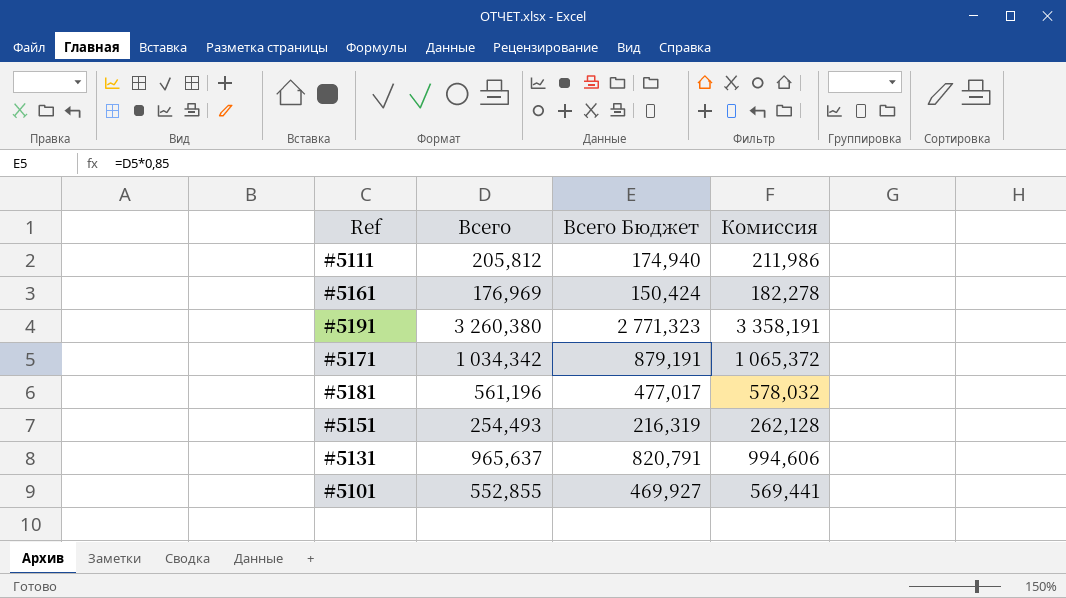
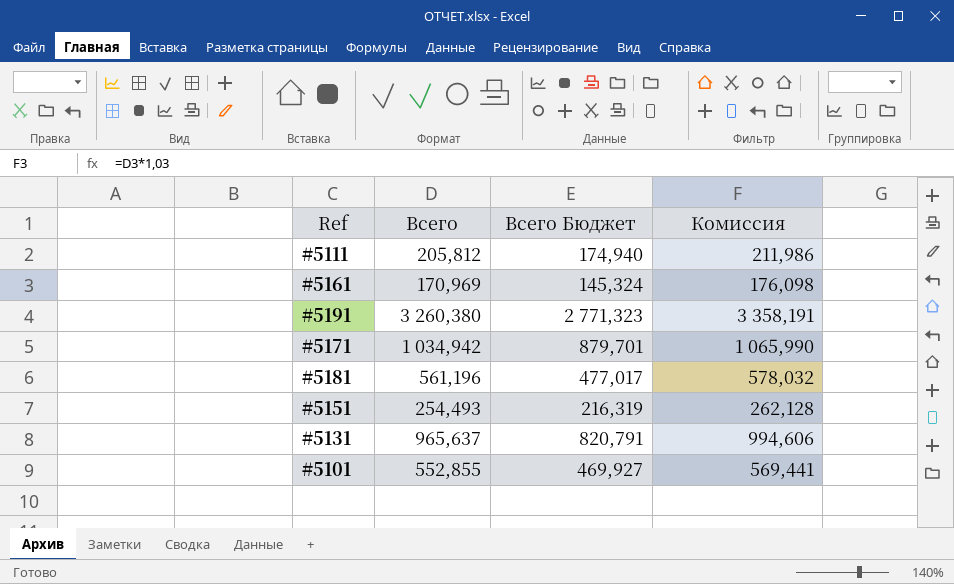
#5161 | Всего: 176,969 -> 170,969
#5161 | Всего Бюджет: 150,424 -> 145,324
#5161 | Комиссия: 182,278 -> 176,098
#5171 | Всего: 1 034,342 -> 1 034,942
#5171 | Всего Бюджет: 879,191 -> 879,701
#5171 | Комиссия: 1 065,372 -> 1 065,990

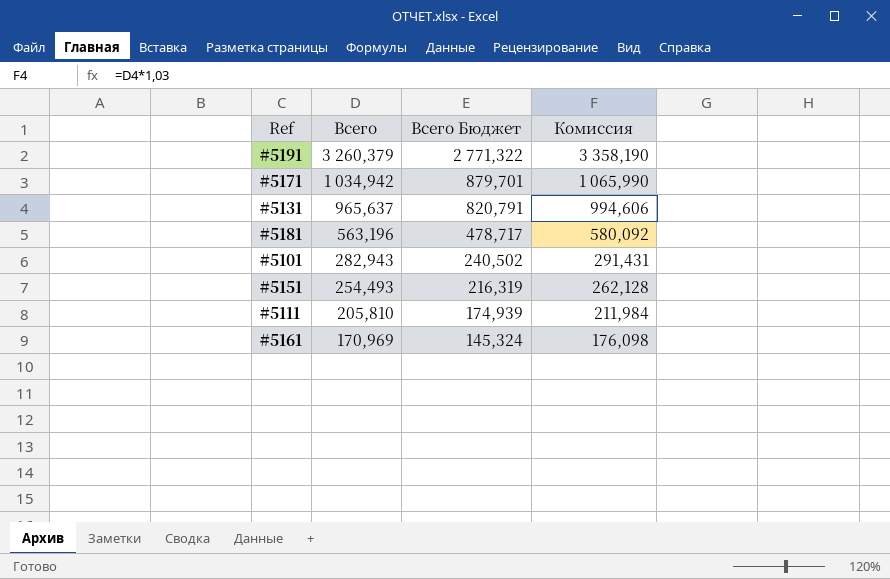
row order: none -> Всего descending
#5191 | Всего: 3 260,380 -> 3 260,379
#5191 | Всего Бюджет: 2 771,323 -> 2 771,322
#5191 | Комиссия: 3 358,191 -> 3 358,190
#5181 | Всего: 561,196 -> 563,196
#5181 | Всего Бюджет: 477,017 -> 478,717
#5181 | Комиссия: 578,032 -> 580,092
#5101 | Всего: 552,855 -> 282,943
#5101 | Всего Бюджет: 469,927 -> 240,502
#5101 | Комиссия: 569,441 -> 291,431
#5111 | Всего: 205,812 -> 205,810
#5111 | Всего Бюджет: 174,940 -> 174,939
#5111 | Комиссия: 211,986 -> 211,984

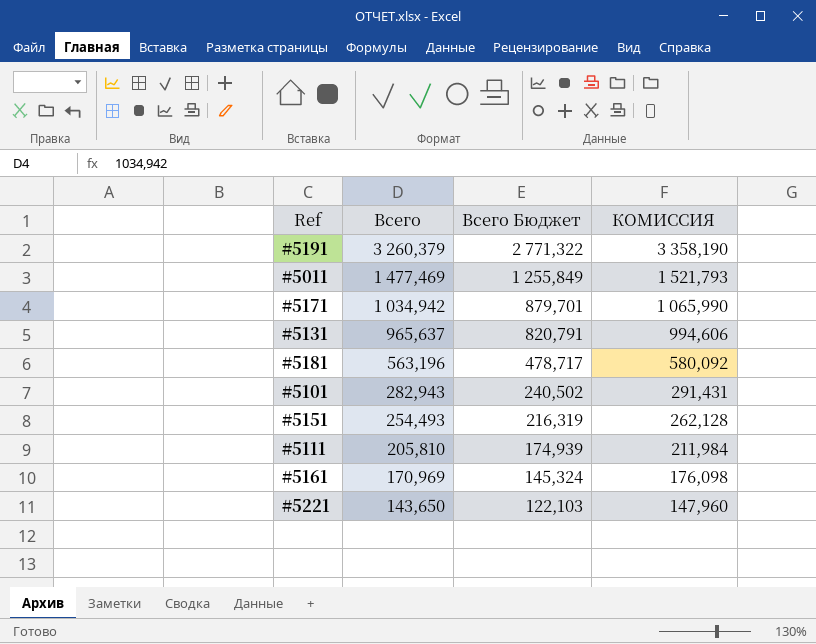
column name: Комиссия -> КОМИССИЯ
row #5011: none -> 1 477,469 | 1 255,849 | 1 521,793
row #5221: none -> 143,650 | 122,103 | 147,960

